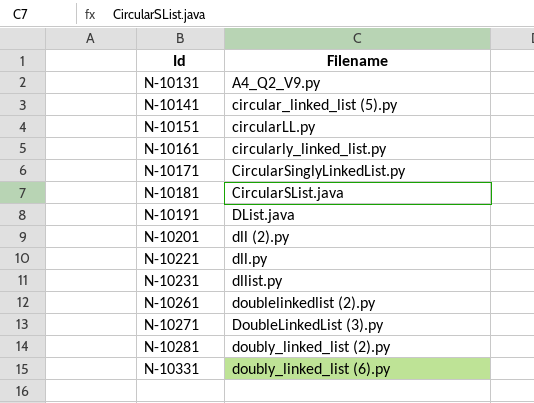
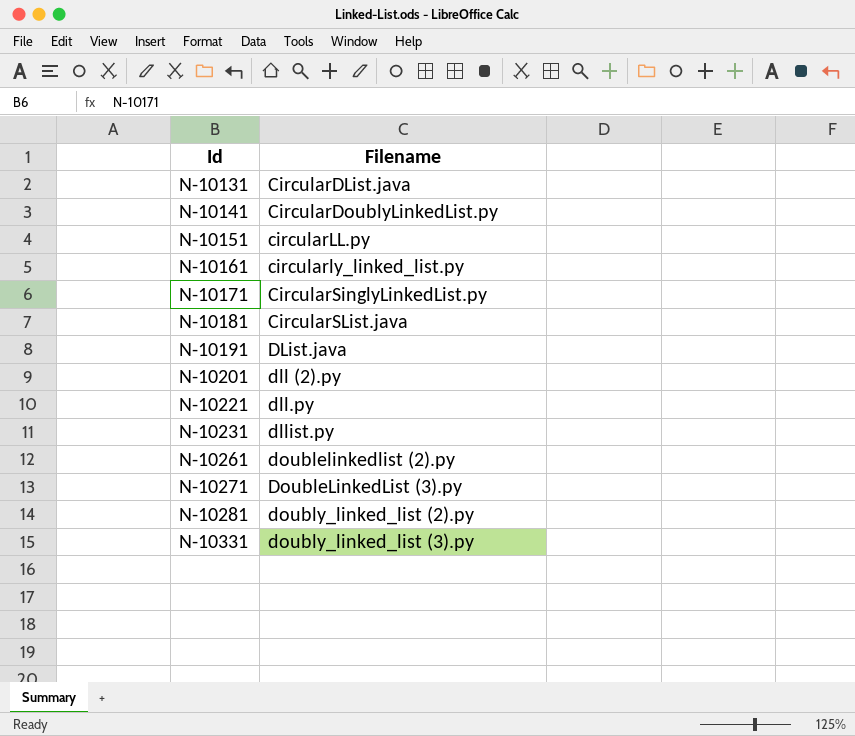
N-10131 | Filename: A4_Q2_V9.py -> CircularDList.java
N-10141 | Filename: circular_linked_list (5).py -> CircularDoublyLinkedList.py
N-10331 | Filename: doubly_linked_list (6).py -> doubly_linked_list (3).py

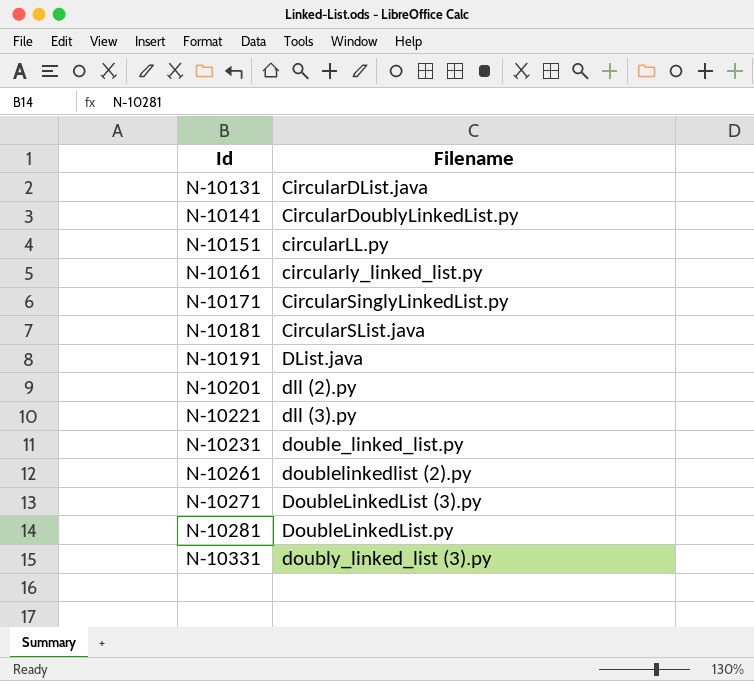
N-10221 | Filename: dll.py -> dll (3).py
N-10231 | Filename: dllist.py -> double_linked_list.py
N-10281 | Filename: doubly_linked_list (2).py -> DoubleLinkedList.py

